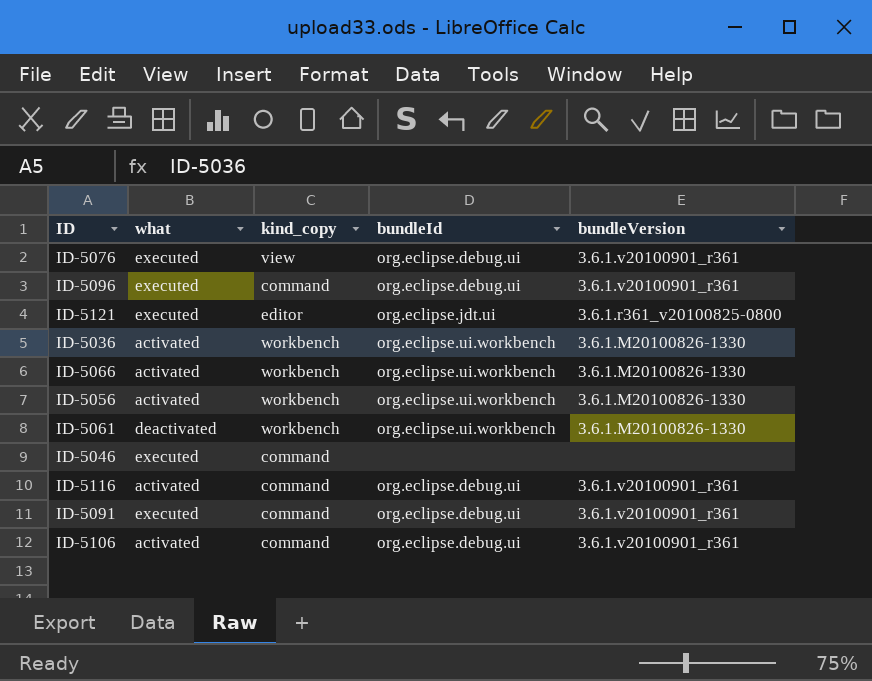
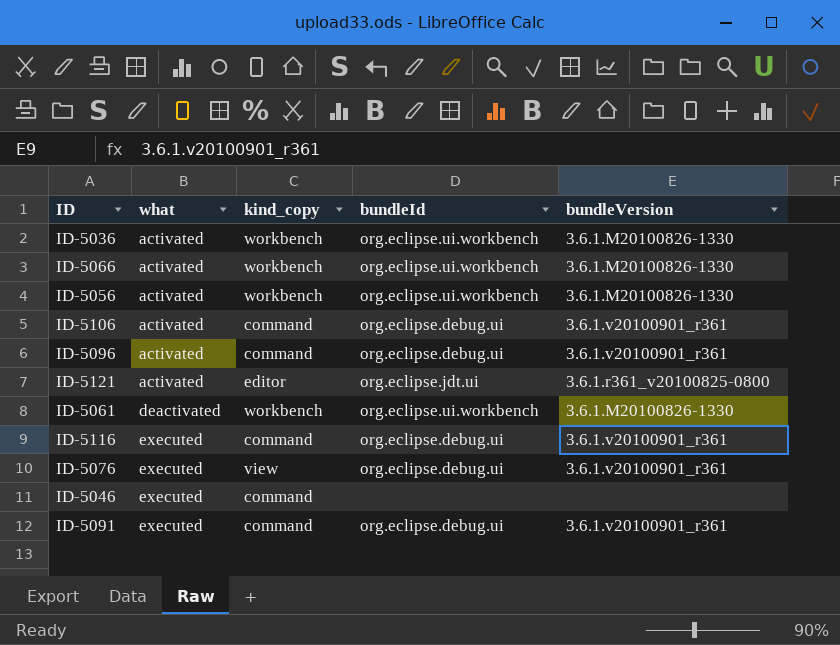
row order: none -> what ascending
ID-5096 | what: executed -> activated
ID-5121 | what: executed -> activated
ID-5116 | what: activated -> executed

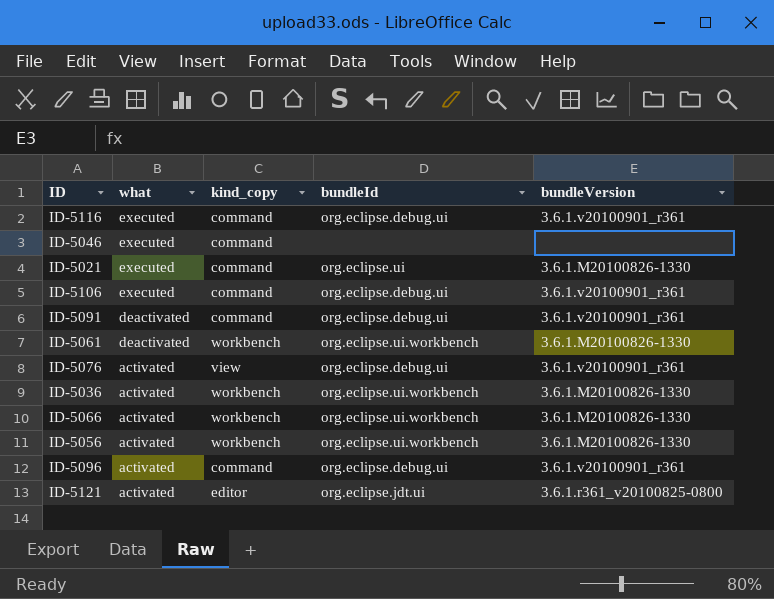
row order: what ascending -> what descending
row ID-5021: none -> executed | command | org.eclipse.ui | 3.6.1.M20100826-1330
ID-5106 | what: activated -> executed
ID-5091 | what: executed -> deactivated
ID-5076 | what: executed -> activated

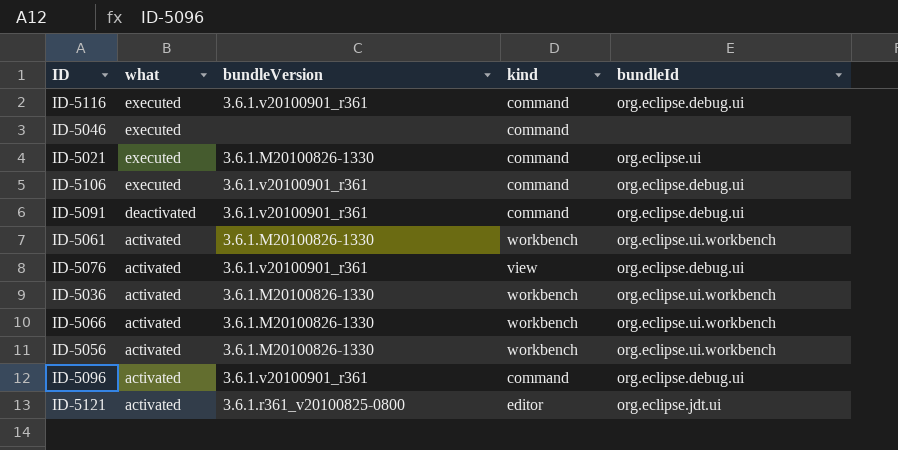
column bundleVersion | position: 5 -> 3
column name: kind_copy -> kind
ID-5061 | what: deactivated -> activated

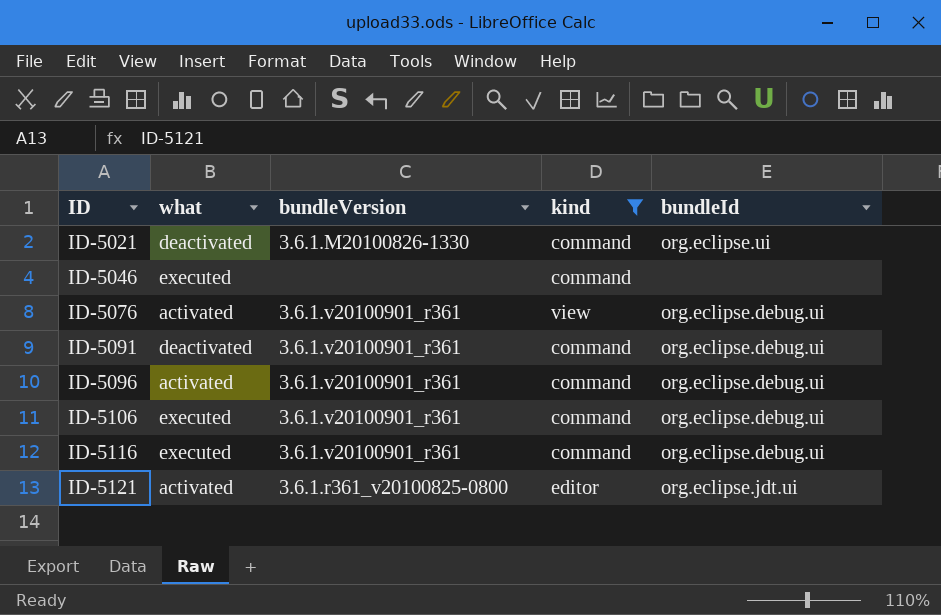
filter: none -> kind != workbench
row order: what descending -> ID ascending
ID-5021 | what: executed -> deactivated

